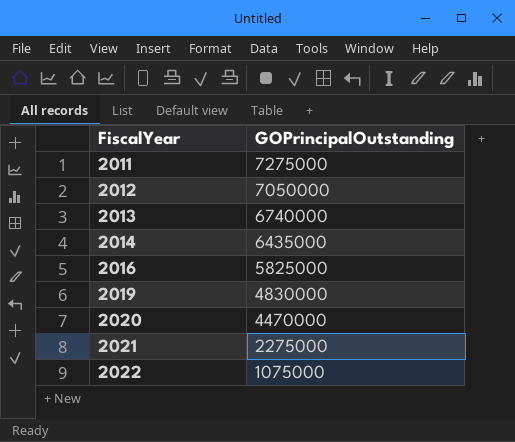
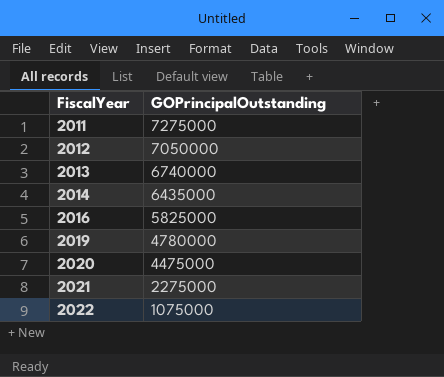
2019 | GOPrincipalOutstanding: 4830000 -> 4780000
2020 | GOPrincipalOutstanding: 4470000 -> 4475000

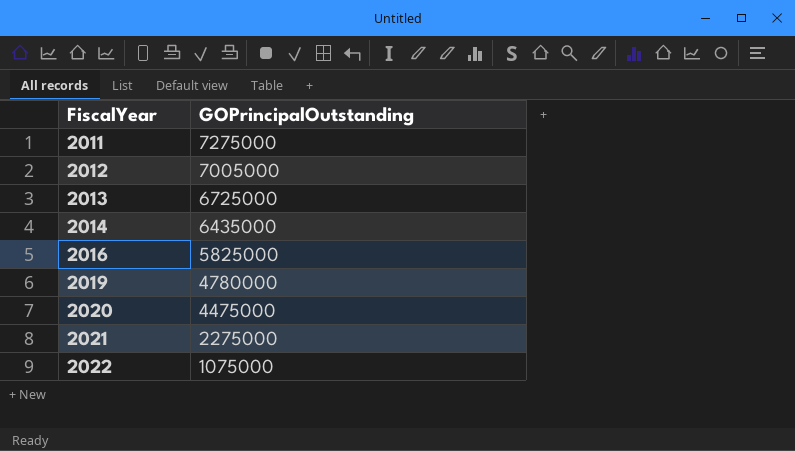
2012 | GOPrincipalOutstanding: 7050000 -> 7005000
2013 | GOPrincipalOutstanding: 6740000 -> 6725000

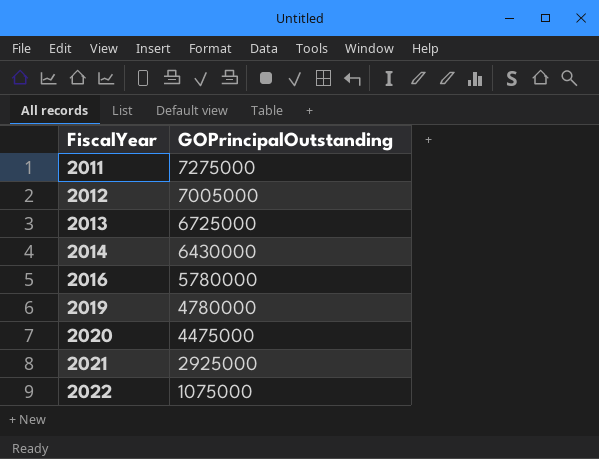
2014 | GOPrincipalOutstanding: 6435000 -> 6430000
2016 | GOPrincipalOutstanding: 5825000 -> 5780000
2021 | GOPrincipalOutstanding: 2275000 -> 2925000

